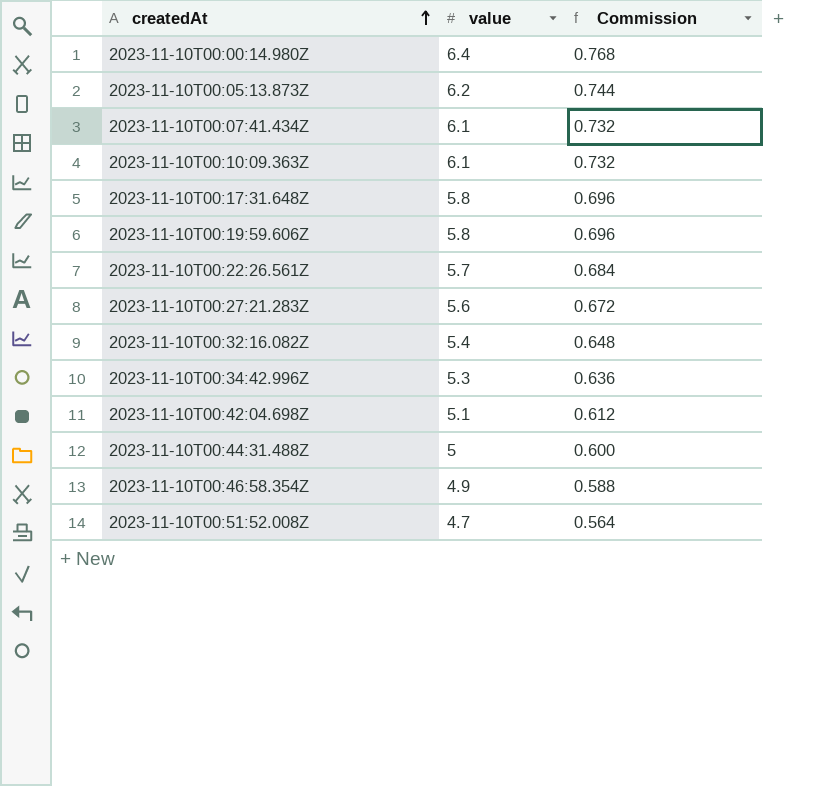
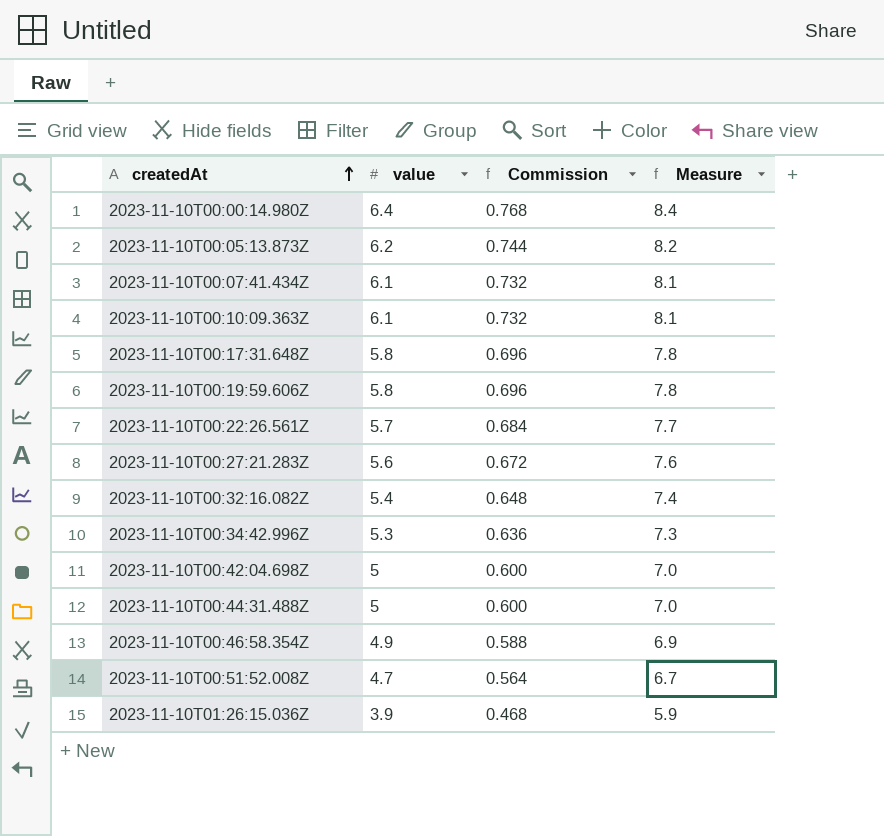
column Measure | formula: none -> [value] + 2
2023-11-10T00:42:04.698Z | value: 5.1 -> 5
2023-11-10T00:42:04.698Z | Commission: 0.612 -> 0.600
row 2023-11-10T01:26:15.036Z: none -> 3.9 | 0.468 | 5.9

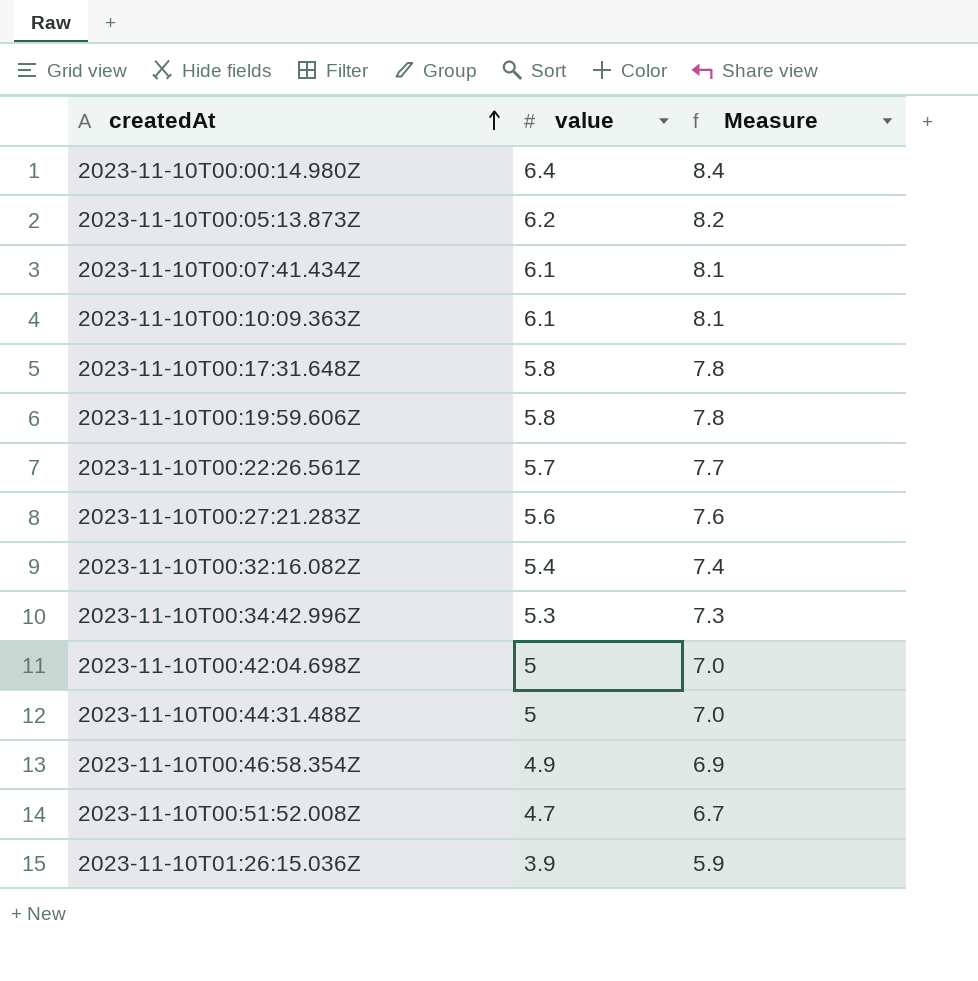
column Commission | formula: [value] * 0.12 -> none

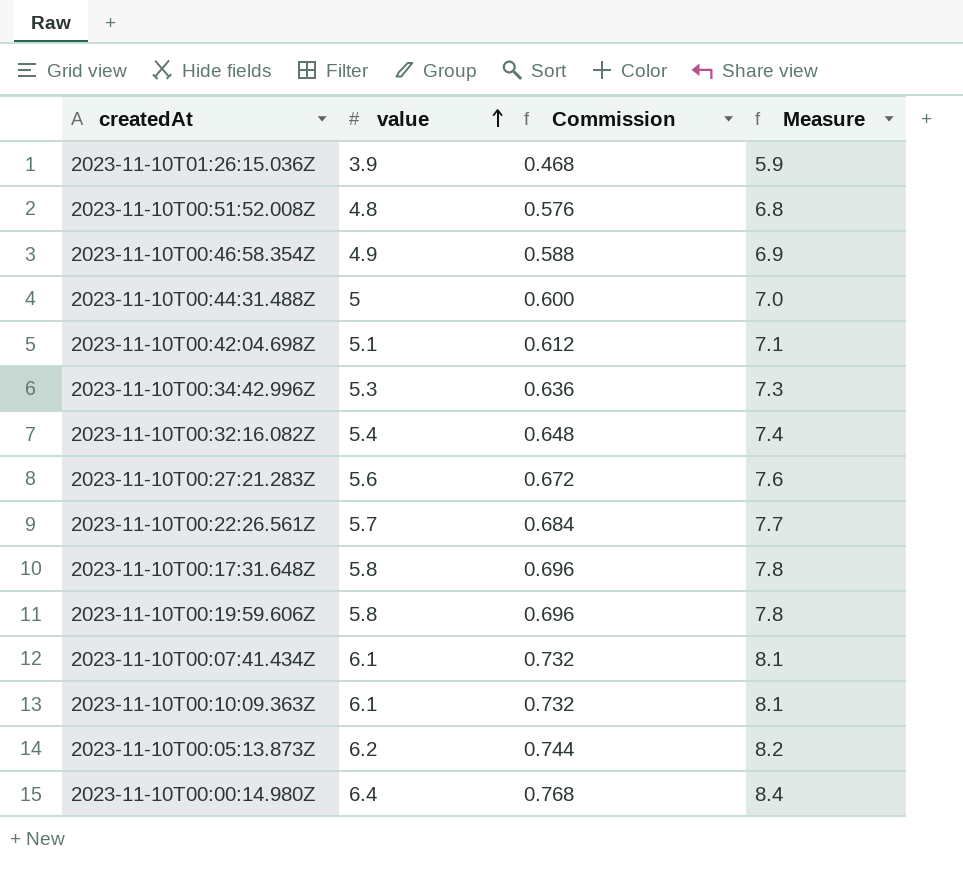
row order: createdAt ascending -> value ascending
column Commission | formula: none -> [value] * 0.12
2023-11-10T00:51:52.008Z | value: 4.7 -> 4.8
2023-11-10T00:51:52.008Z | Measure: 6.7 -> 6.8
2023-11-10T00:42:04.698Z | value: 5 -> 5.1
2023-11-10T00:42:04.698Z | Measure: 7.0 -> 7.1

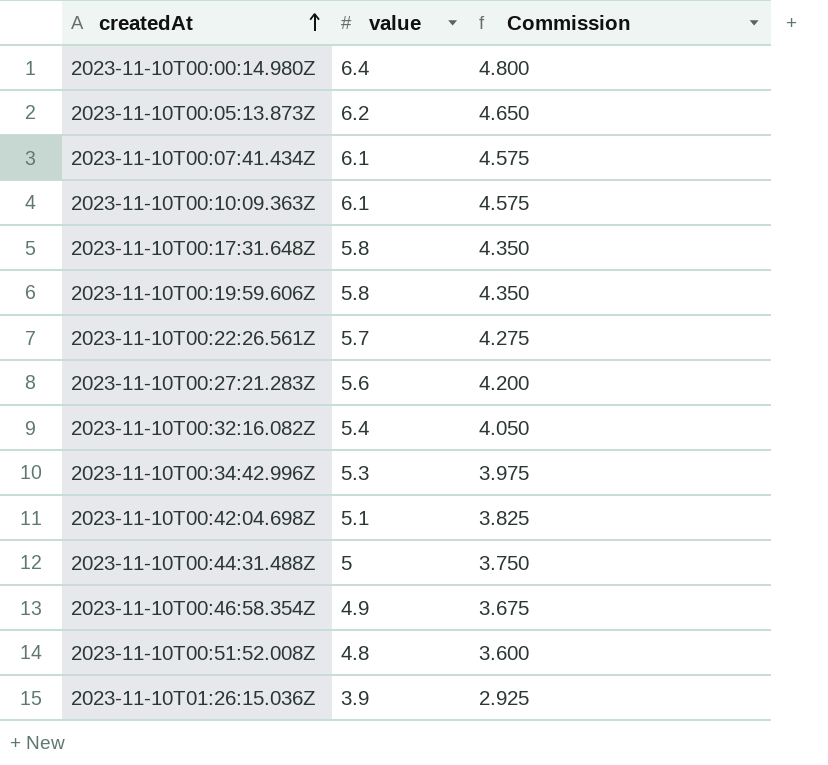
row order: value ascending -> createdAt ascending
column Measure | formula: [value] + 2 -> none
column Commission | formula: [value] * 0.12 -> [value] * 0.75

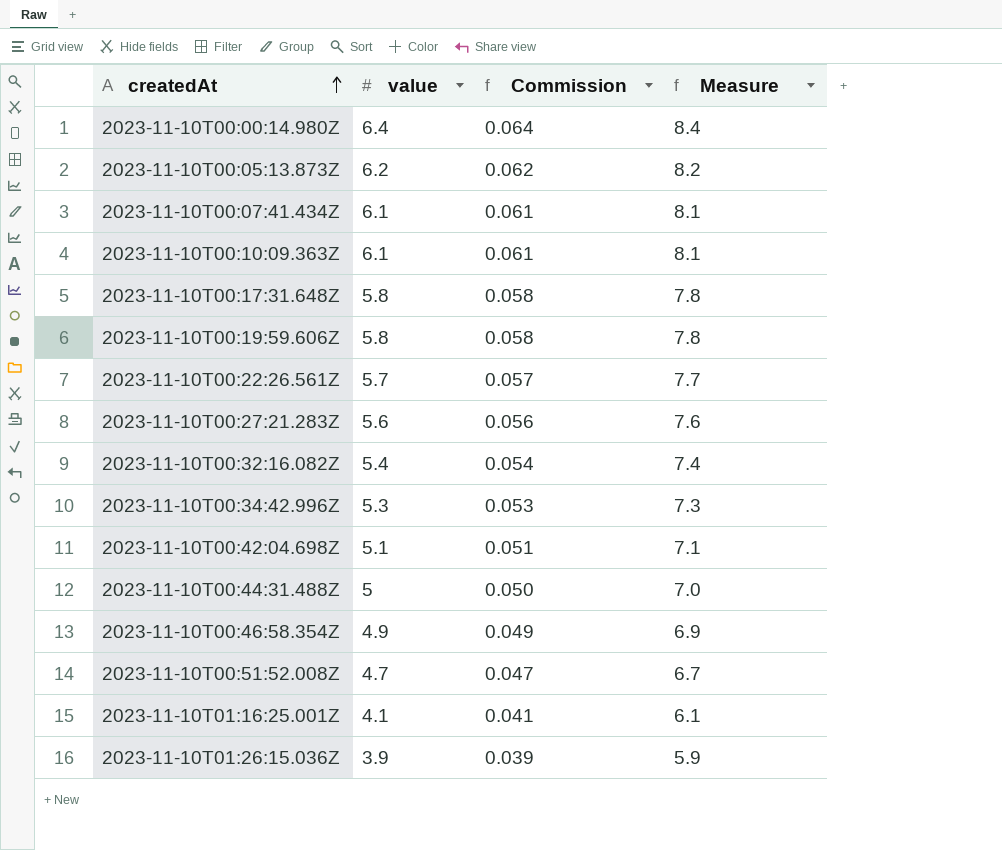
column Commission | formula: [value] * 0.75 -> [value] * 0.01
column Measure | formula: none -> [value] + 2
2023-11-10T00:51:52.008Z | value: 4.8 -> 4.7
row 2023-11-10T01:16:25.001Z: none -> 4.1 | 0.041 | 6.1

